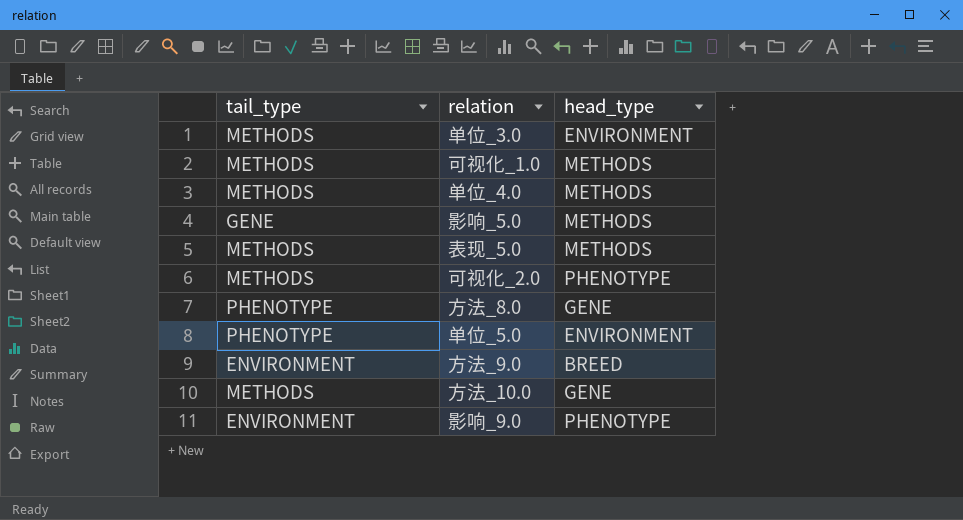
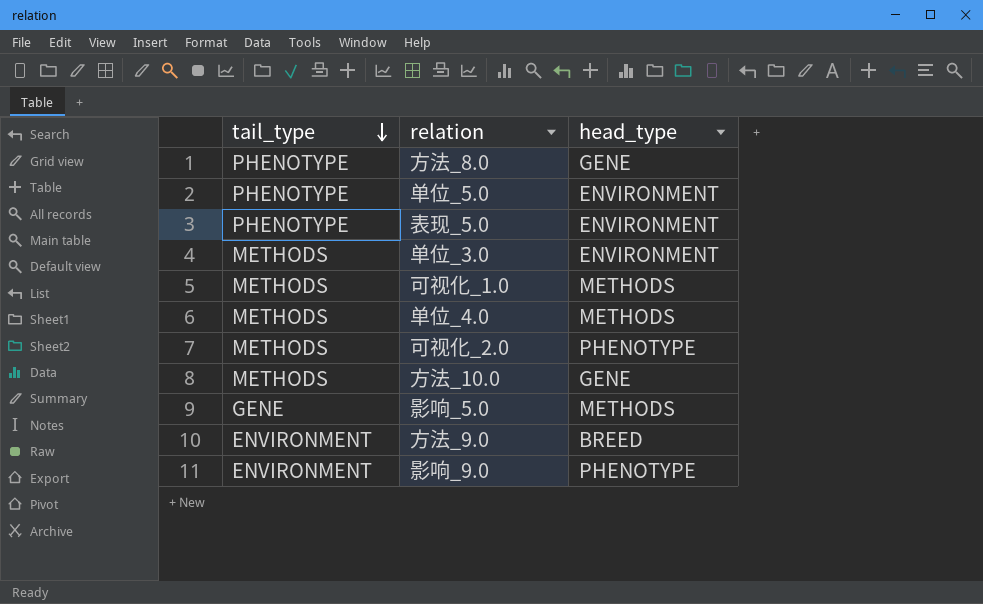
row order: none -> tail_type descending
表现_5.0 | tail_type: METHODS -> PHENOTYPE
表现_5.0 | head_type: METHODS -> ENVIRONMENT

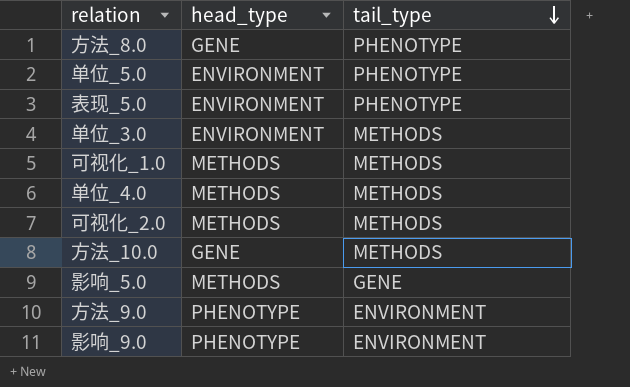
column tail_type | position: 1 -> 3
可视化_2.0 | head_type: PHENOTYPE -> METHODS
方法_9.0 | head_type: BREED -> PHENOTYPE

